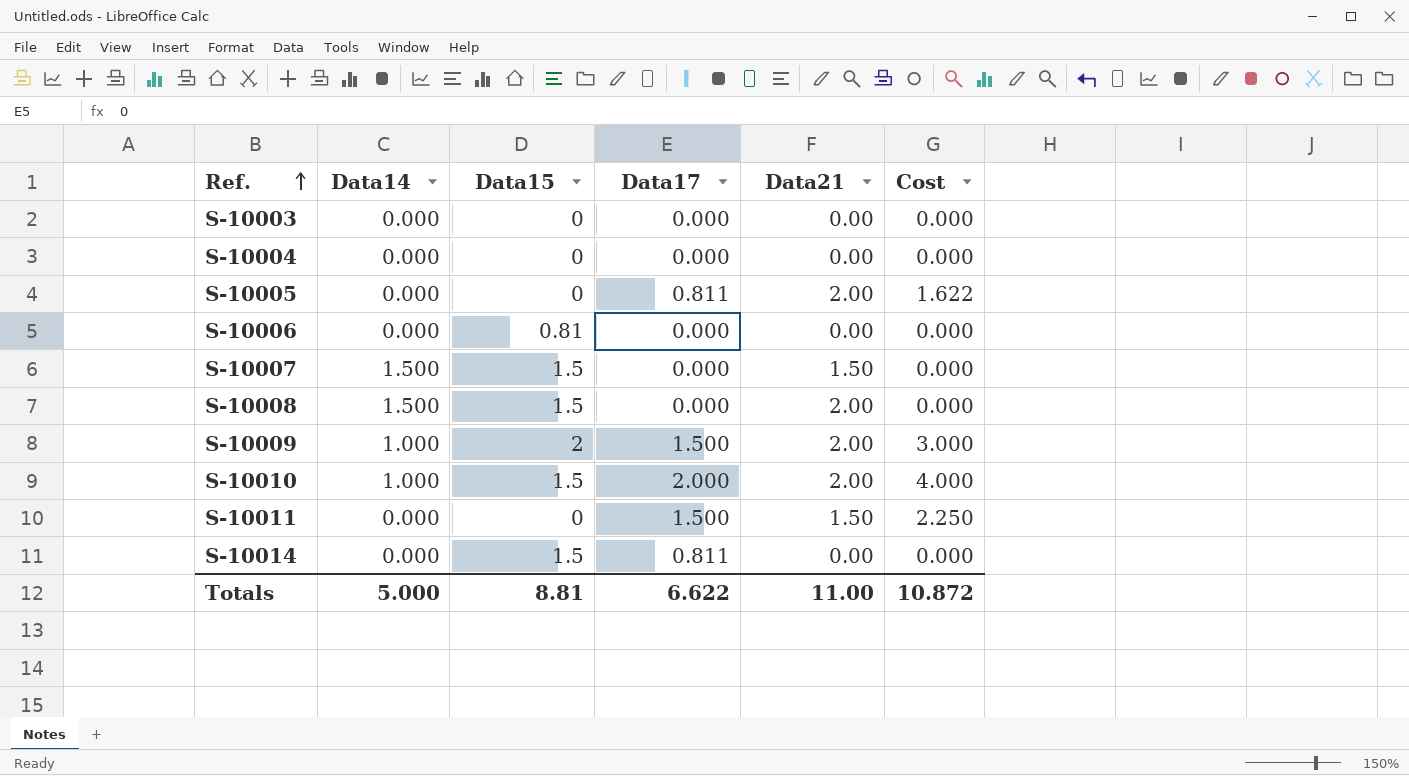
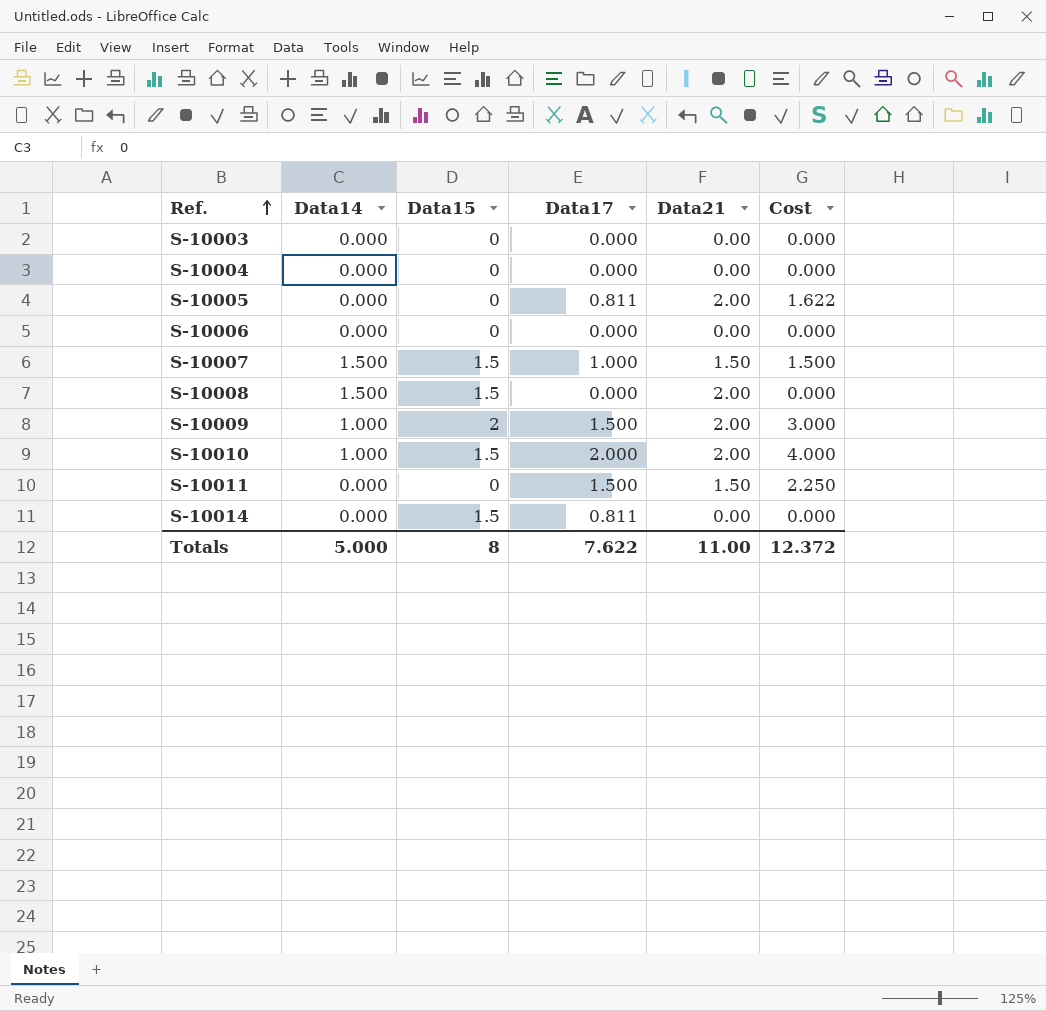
S-10006 | Data15: 0.81 -> 0
S-10007 | Data17: 0.000 -> 1.000
S-10007 | Cost: 0.000 -> 1.500
Totals | Data15: 8.81 -> 8
Totals | Data17: 6.622 -> 7.622
Totals | Cost: 10.872 -> 12.372

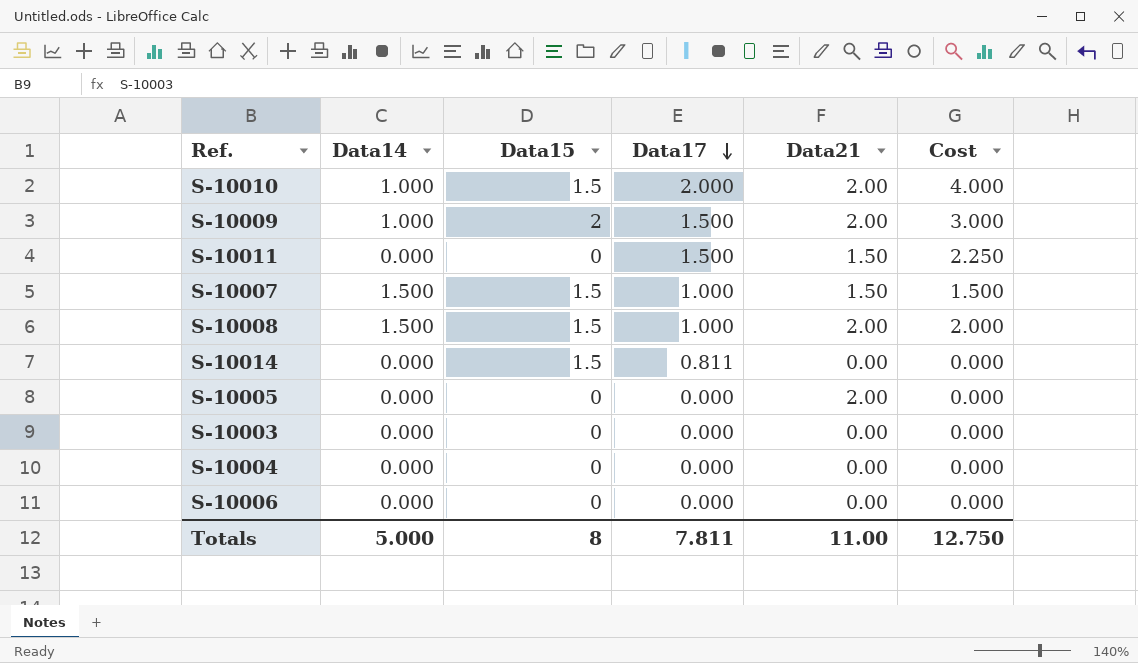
row order: Ref. ascending -> Data17 descending
S-10008 | Data17: 0.000 -> 1.000
S-10008 | Cost: 0.000 -> 2.000
S-10005 | Data17: 0.811 -> 0.000
S-10005 | Cost: 1.622 -> 0.000
Totals | Data17: 7.622 -> 7.811
Totals | Cost: 12.372 -> 12.750

